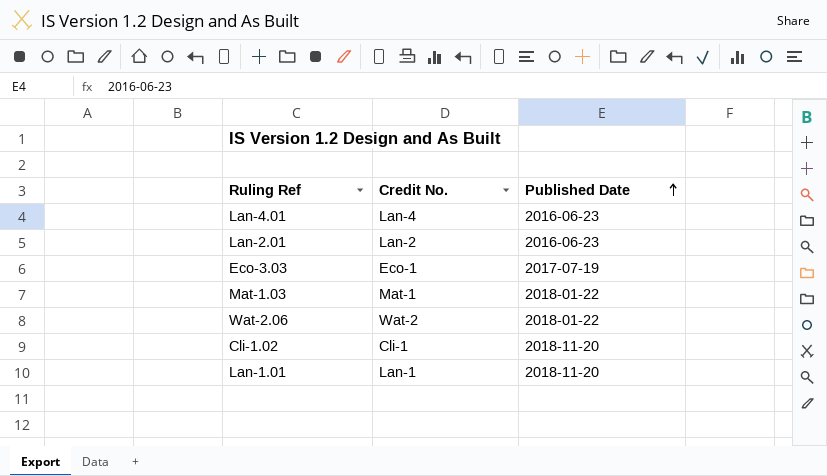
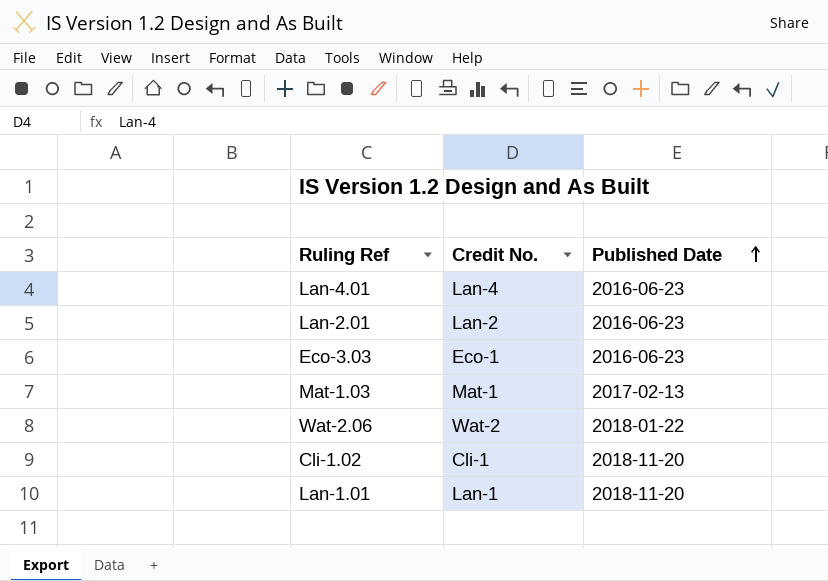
Eco-3.03 | Published Date: 2017-07-19 -> 2016-06-23
Mat-1.03 | Published Date: 2018-01-22 -> 2017-02-13

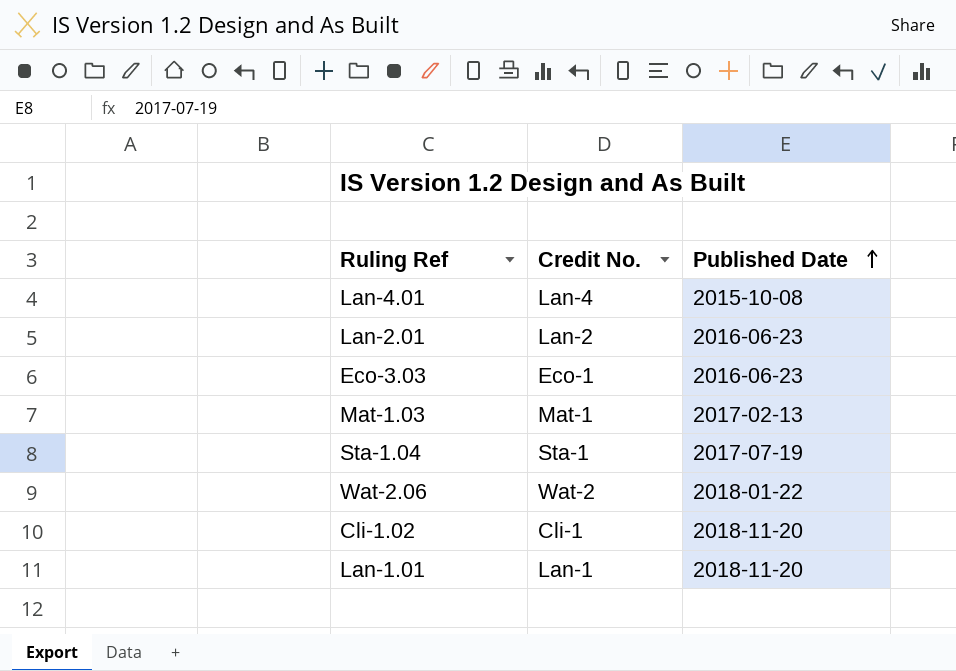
Lan-4.01 | Published Date: 2016-06-23 -> 2015-10-08
row Sta-1.04: none -> Sta-1 | 2017-07-19

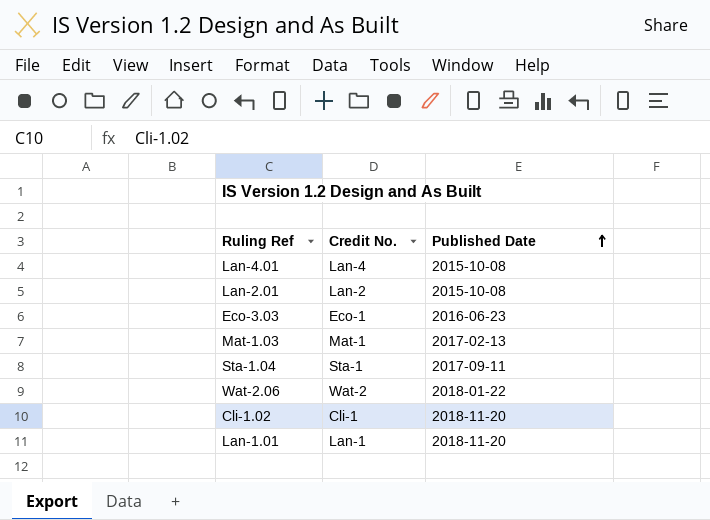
Lan-2.01 | Published Date: 2016-06-23 -> 2015-10-08
Sta-1.04 | Published Date: 2017-07-19 -> 2017-09-11

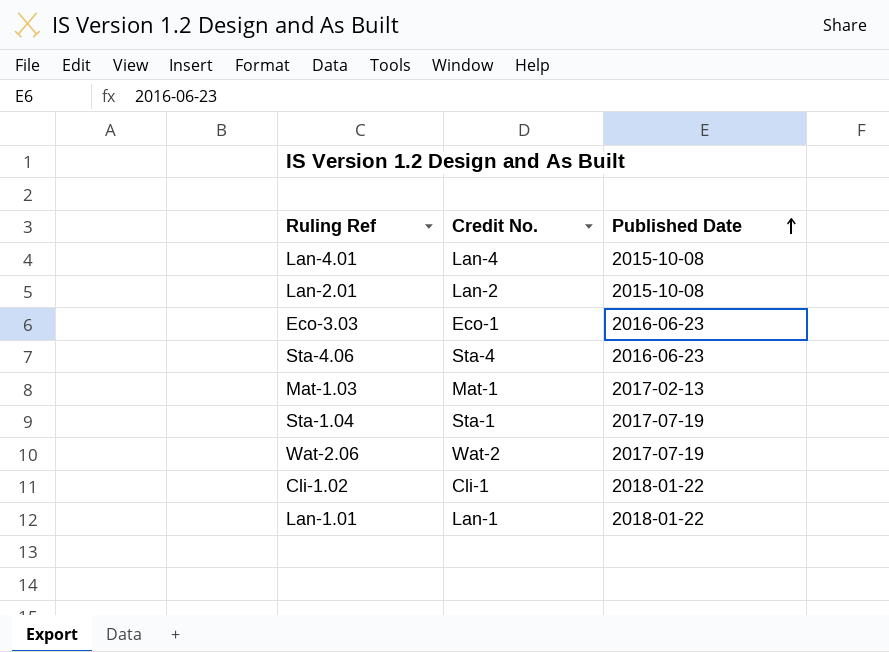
row Sta-4.06: none -> Sta-4 | 2016-06-23
Sta-1.04 | Published Date: 2017-09-11 -> 2017-07-19
Wat-2.06 | Published Date: 2018-01-22 -> 2017-07-19
Cli-1.02 | Published Date: 2018-11-20 -> 2018-01-22
Lan-1.01 | Published Date: 2018-11-20 -> 2018-01-22

